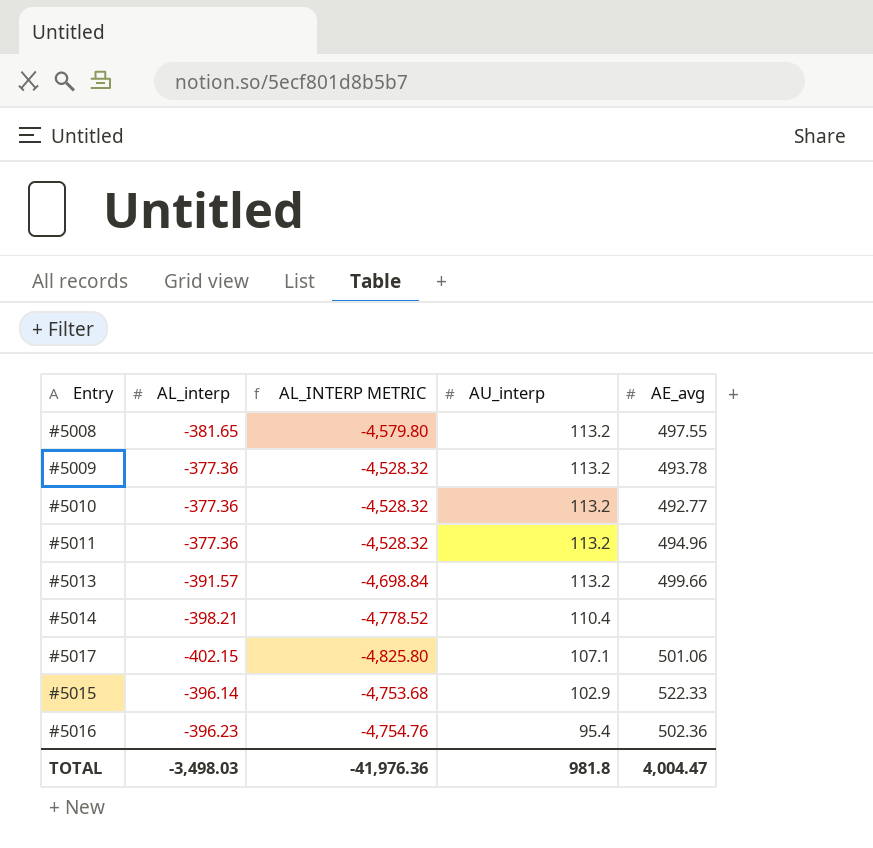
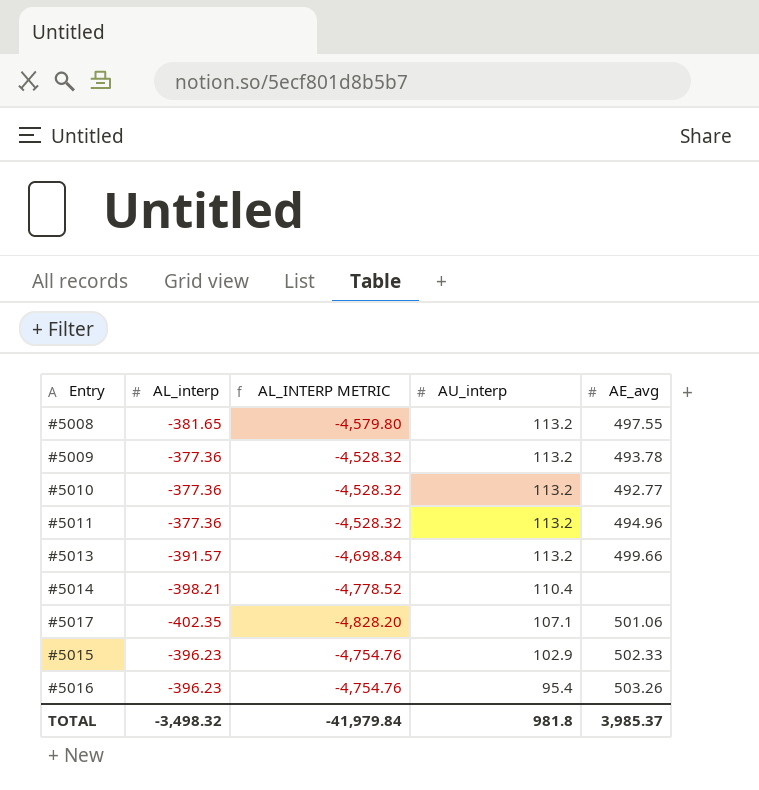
#5017 | AL_interp: -402.15 -> -402.35
#5017 | AL_INTERP METRIC: -4,825.80 -> -4,828.20
#5015 | AL_interp: -396.14 -> -396.23
#5015 | AL_INTERP METRIC: -4,753.68 -> -4,754.76
#5015 | AE_avg: 522.33 -> 502.33
#5016 | AE_avg: 502.36 -> 503.26
TOTAL | AL_interp: -3,498.03 -> -3,498.32
TOTAL | AL_INTERP METRIC: -41,976.36 -> -41,979.84
TOTAL | AE_avg: 4,004.47 -> 3,985.37

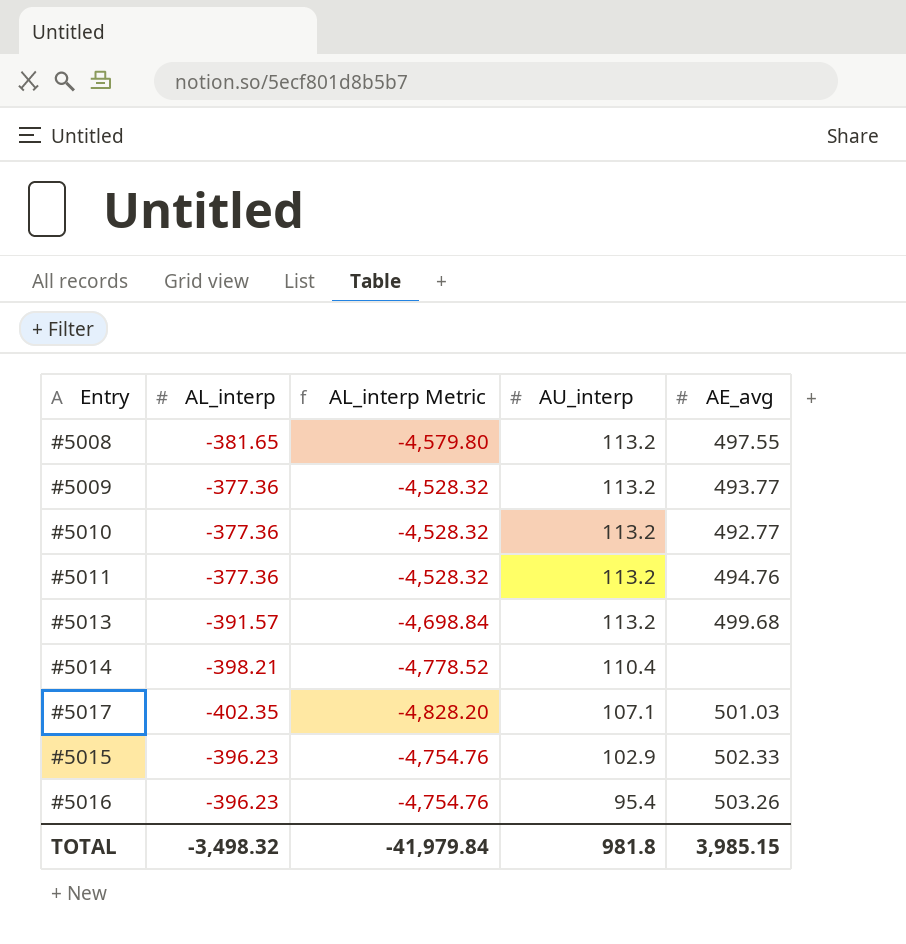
column name: AL_INTERP METRIC -> AL_interp Metric
#5009 | AE_avg: 493.78 -> 493.77
#5011 | AE_avg: 494.96 -> 494.76
#5013 | AE_avg: 499.66 -> 499.68
#5017 | AE_avg: 501.06 -> 501.03
TOTAL | AE_avg: 3,985.37 -> 3,985.15

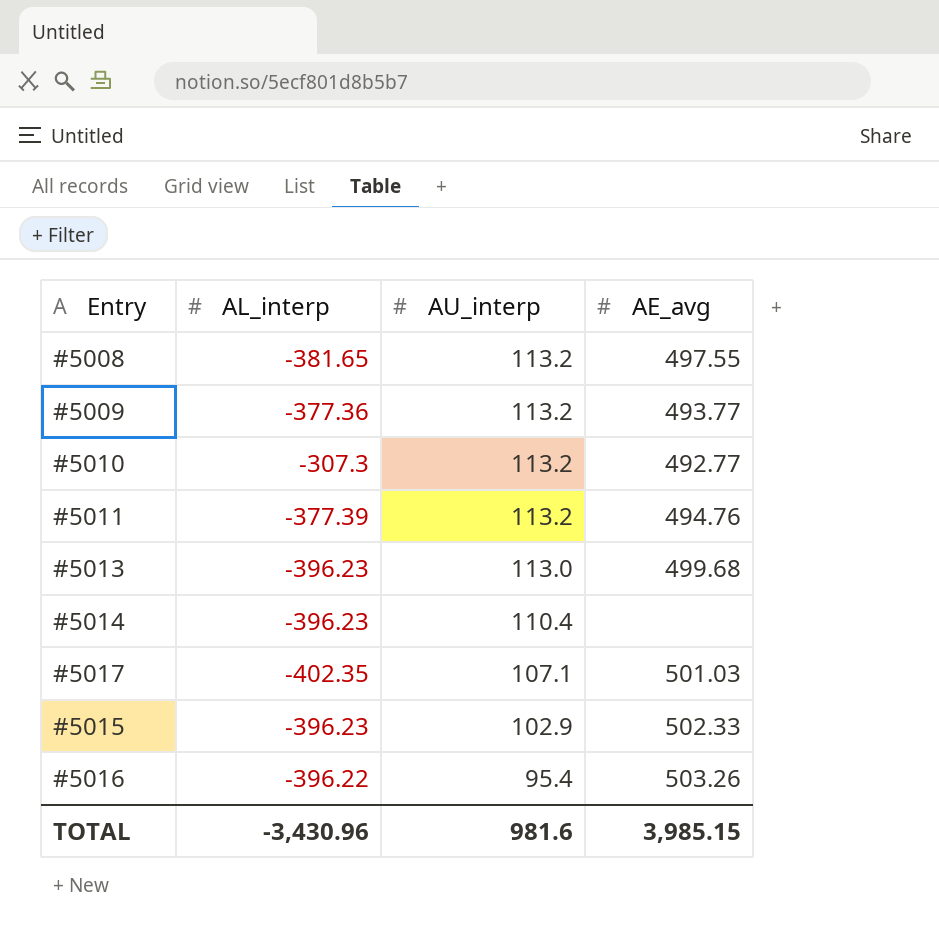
column AL_interp Metric | formula: [AL_interp] * 12 -> none
#5010 | AL_interp: -377.36 -> -307.3
#5011 | AL_interp: -377.36 -> -377.39
#5013 | AL_interp: -391.57 -> -396.23
#5013 | AU_interp: 113.2 -> 113.0
#5014 | AL_interp: -398.21 -> -396.23
#5016 | AL_interp: -396.23 -> -396.22
TOTAL | AL_interp: -3,498.32 -> -3,430.96
TOTAL | AU_interp: 981.8 -> 981.6

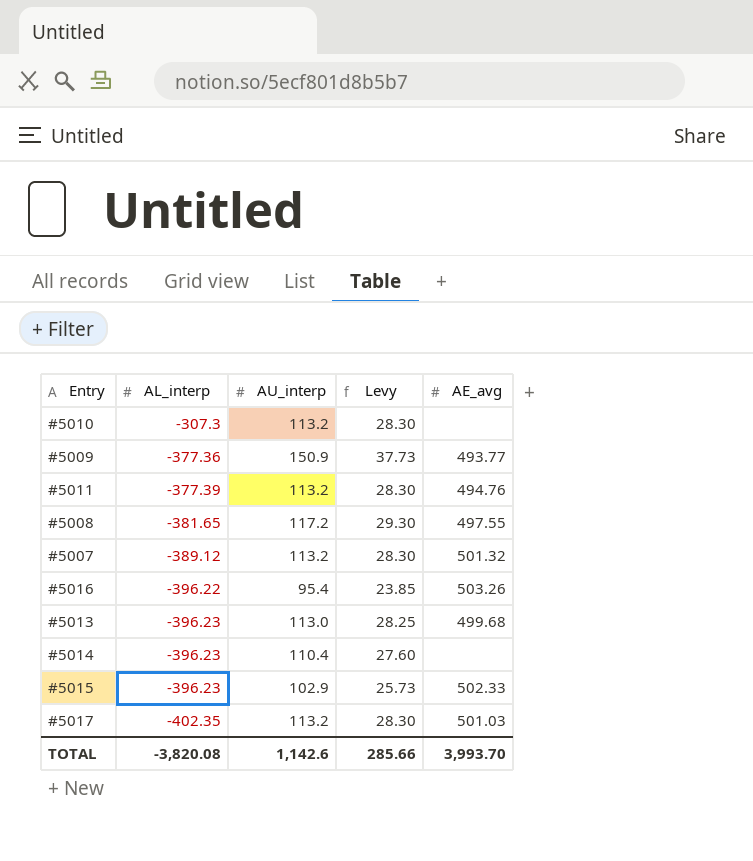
row order: AU_interp descending -> AL_interp descending
column Levy | formula: none -> [AU_interp] * 0.25
#5010 | AE_avg: 492.77 -> none
#5009 | AU_interp: 113.2 -> 150.9
#5008 | AU_interp: 113.2 -> 117.2
row #5007: none -> -389.12 | 113.2 | 28.30 | 501.32
#5017 | AU_interp: 107.1 -> 113.2
TOTAL | AL_interp: -3,430.96 -> -3,820.08
TOTAL | AU_interp: 981.6 -> 1,142.6
TOTAL | AE_avg: 3,985.15 -> 3,993.70

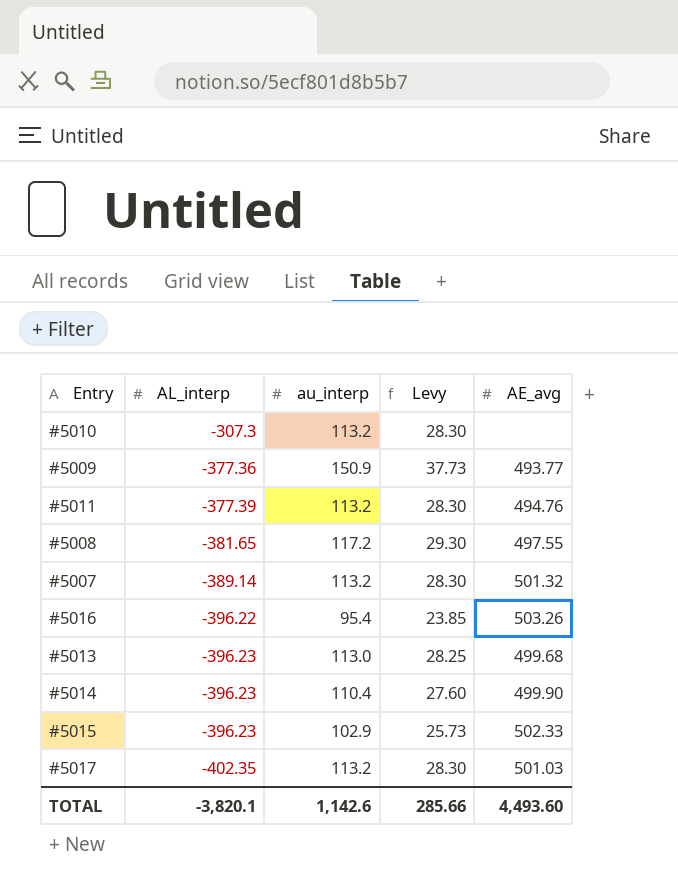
column name: AU_interp -> au_interp
#5007 | AL_interp: -389.12 -> -389.14
#5014 | AE_avg: none -> 499.90
TOTAL | AL_interp: -3,820.08 -> -3,820.1
TOTAL | AE_avg: 3,993.70 -> 4,493.60

